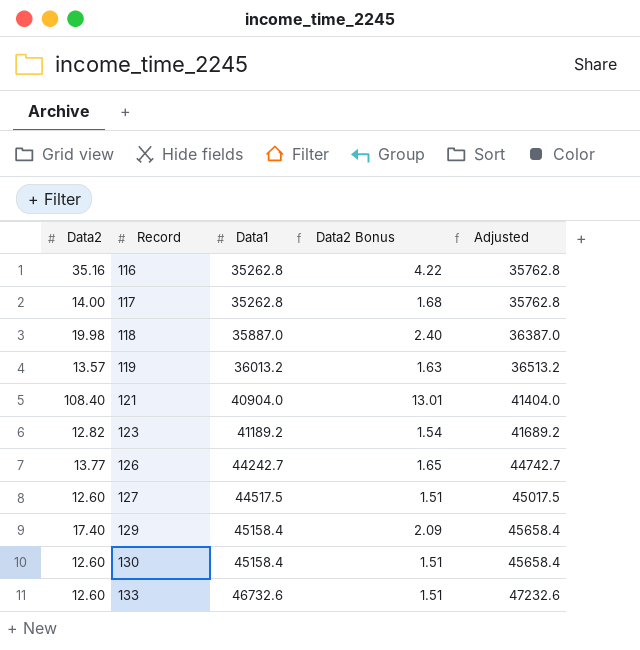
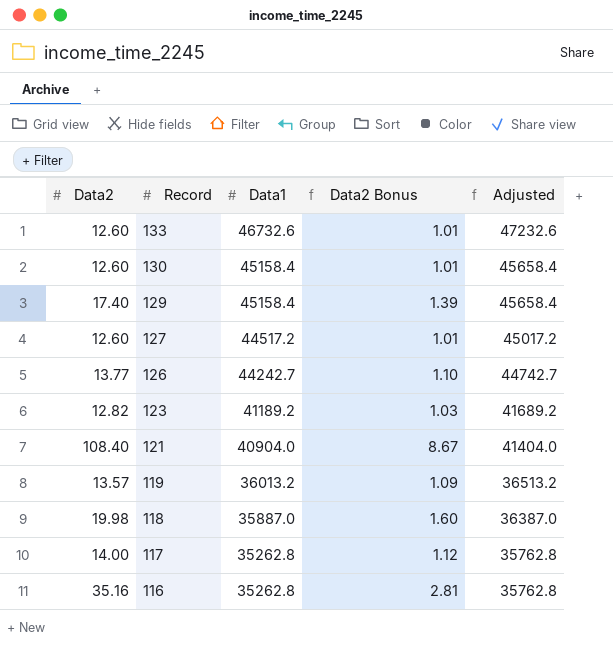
row order: Record ascending -> Record descending
column Data2 Bonus | formula: [Data2] * 0.12 -> [Data2] * 0.08
127 | Data1: 44517.5 -> 44517.2
127 | Adjusted: 45017.5 -> 45017.2

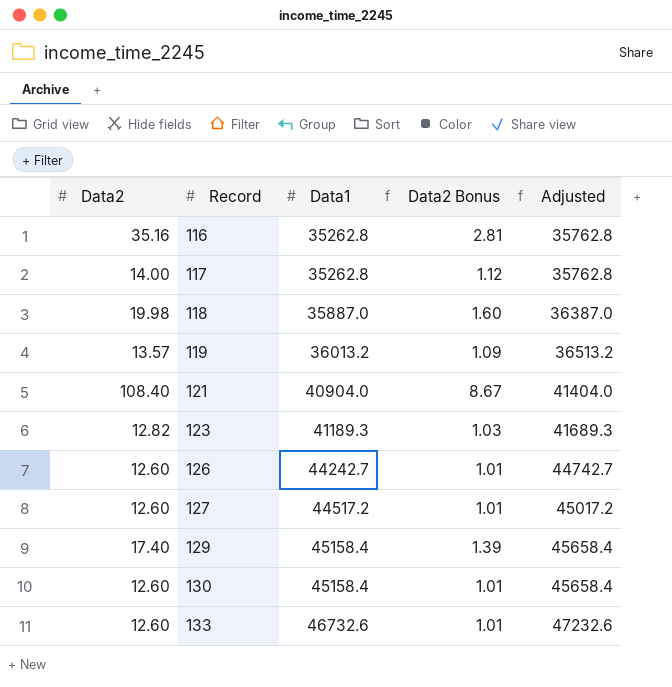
row order: Record descending -> Record ascending
123 | Data1: 41189.2 -> 41189.3
123 | Adjusted: 41689.2 -> 41689.3
126 | Data2: 13.77 -> 12.60
126 | Data2 Bonus: 1.10 -> 1.01

